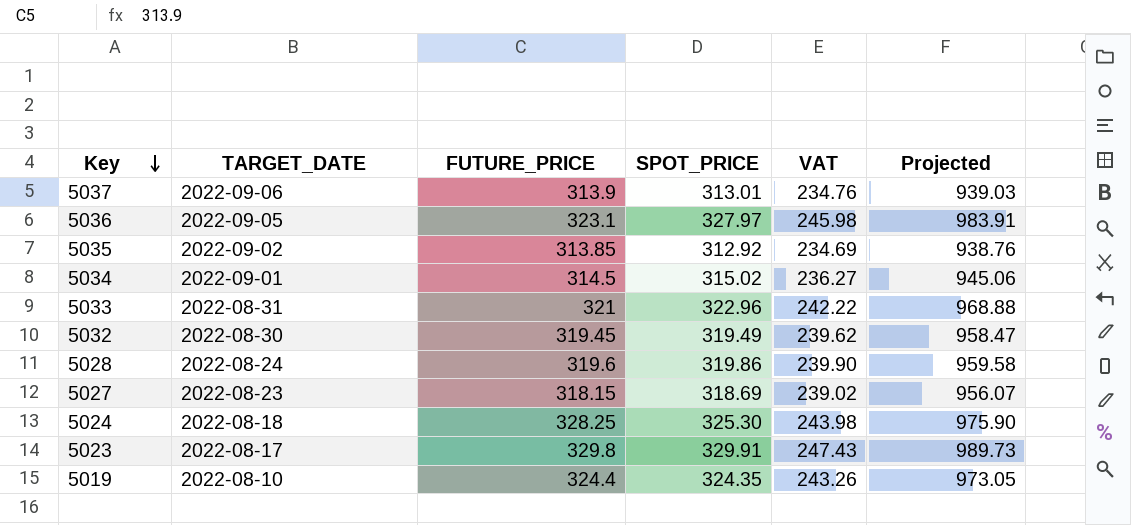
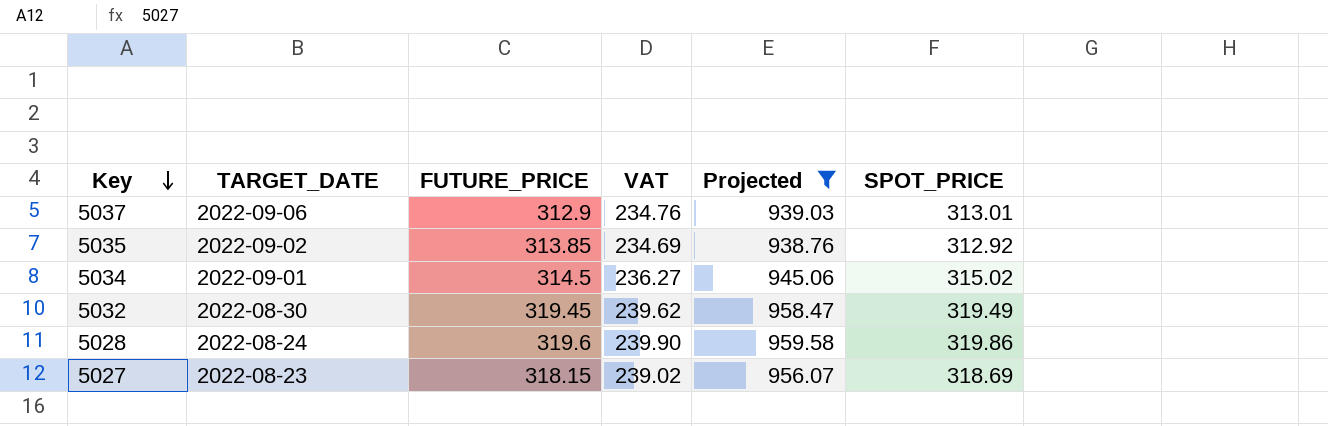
filter: none -> Projected <= 959.58
column SPOT_PRICE | position: 4 -> 6
5037 | FUTURE_PRICE: 313.9 -> 312.9

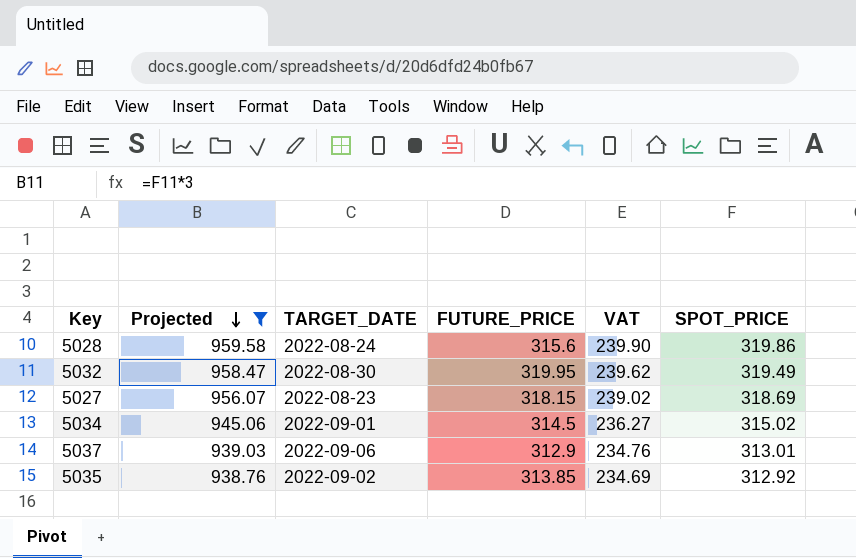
row order: Key descending -> Projected descending
column Projected | position: 5 -> 2
5028 | FUTURE_PRICE: 319.6 -> 315.6
5032 | FUTURE_PRICE: 319.45 -> 319.95

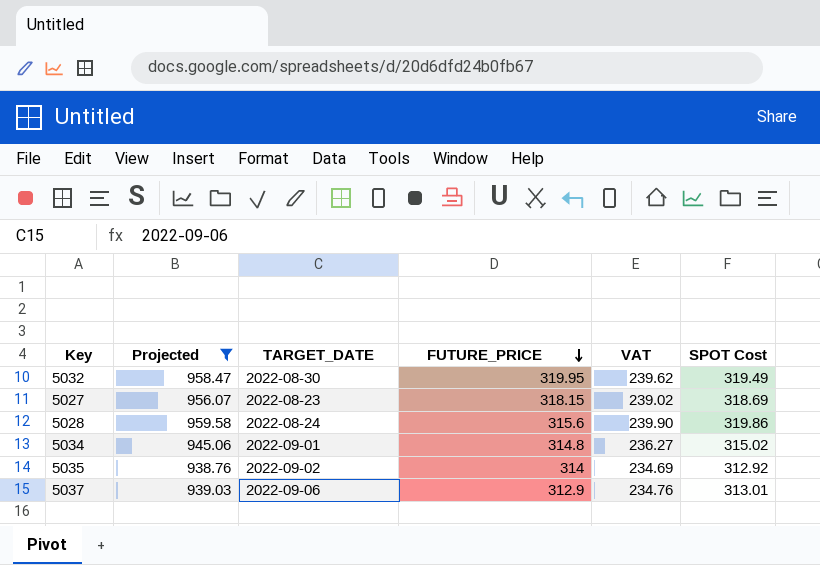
row order: Projected descending -> FUTURE_PRICE descending
column name: SPOT_PRICE -> SPOT Cost
5034 | FUTURE_PRICE: 314.5 -> 314.8
5035 | FUTURE_PRICE: 313.85 -> 314

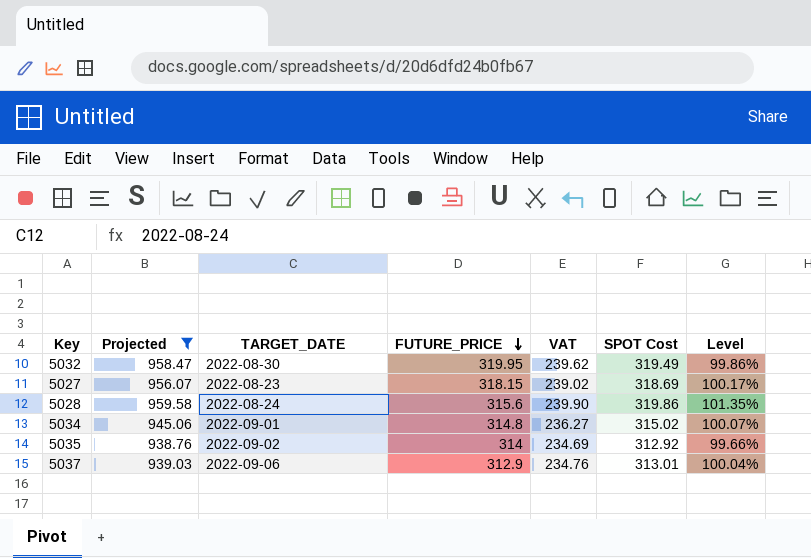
column Level | formula: none -> [SPOT Cost] / [FUTURE_PRICE]

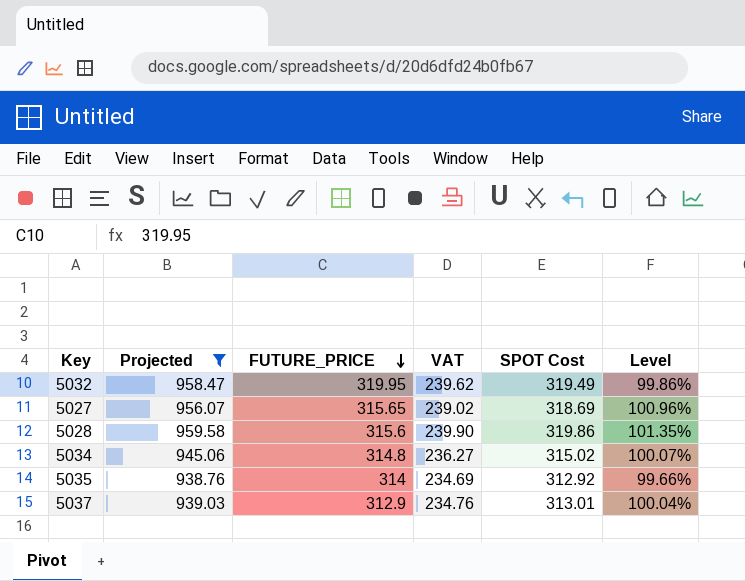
column TARGET_DATE | position: 3 -> none
5027 | FUTURE_PRICE: 318.15 -> 315.65
5027 | Level: 100.17% -> 100.96%

